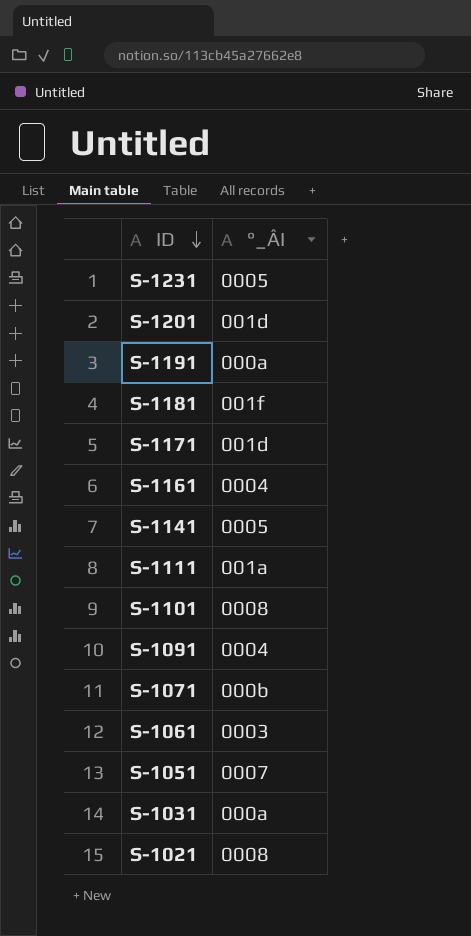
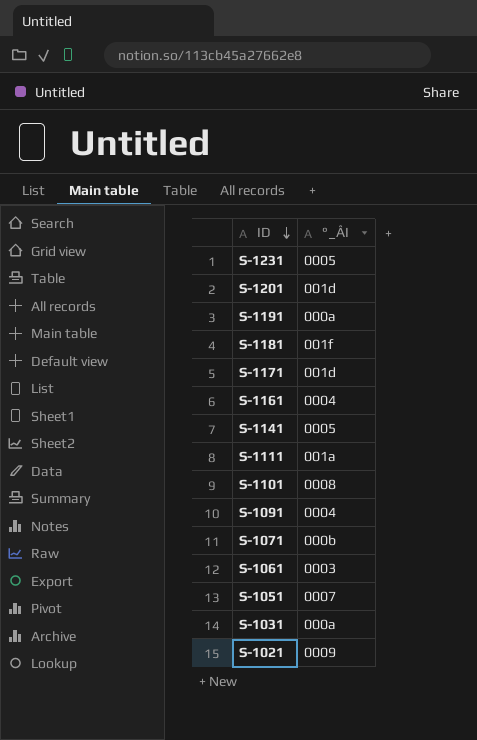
S-1021 | °_ÂI: 0008 -> 0009

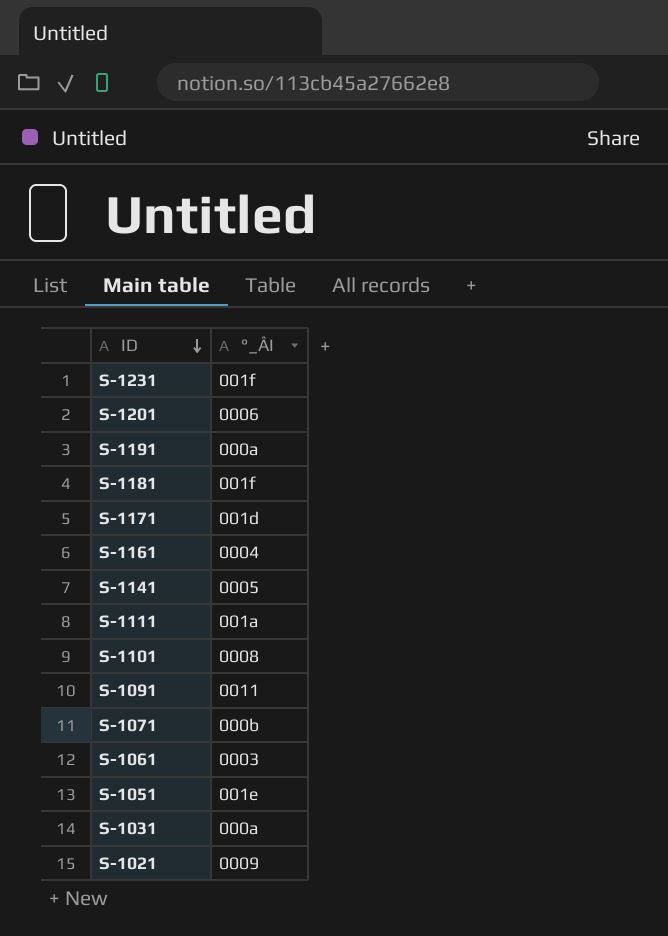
S-1231 | °_ÂI: 0005 -> 001f
S-1201 | °_ÂI: 001d -> 0006
S-1091 | °_ÂI: 0004 -> 0011
S-1051 | °_ÂI: 0007 -> 001e

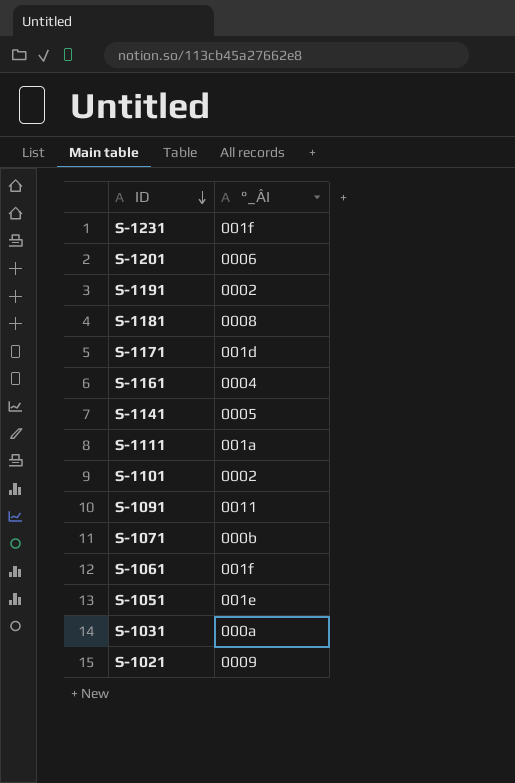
S-1191 | °_ÂI: 000a -> 0002
S-1181 | °_ÂI: 001f -> 0008
S-1101 | °_ÂI: 0008 -> 0002
S-1061 | °_ÂI: 0003 -> 001f

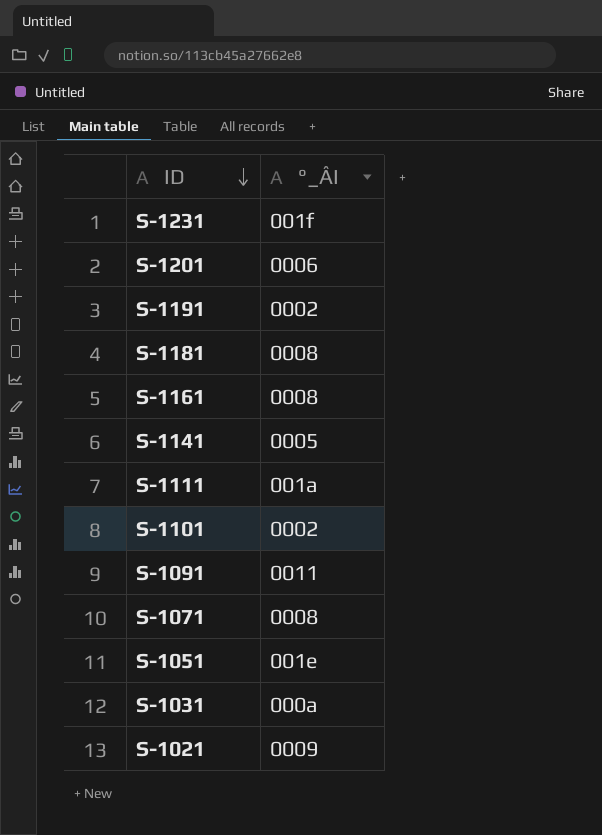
row S-1171: 001d -> none
row S-1061: 001f -> none
S-1161 | °_ÂI: 0004 -> 0008
S-1071 | °_ÂI: 000b -> 0008

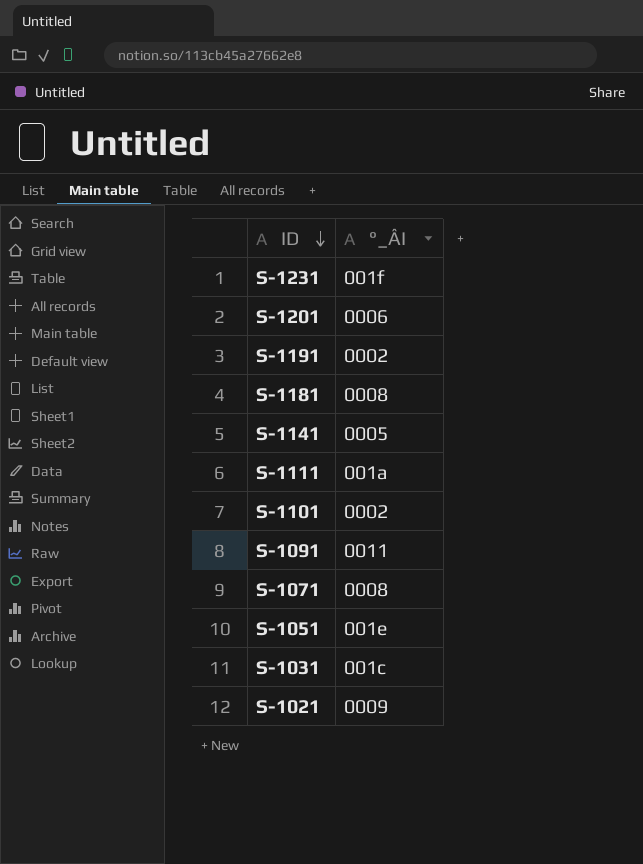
row S-1161: 0008 -> none
S-1031 | °_ÂI: 000a -> 001c

